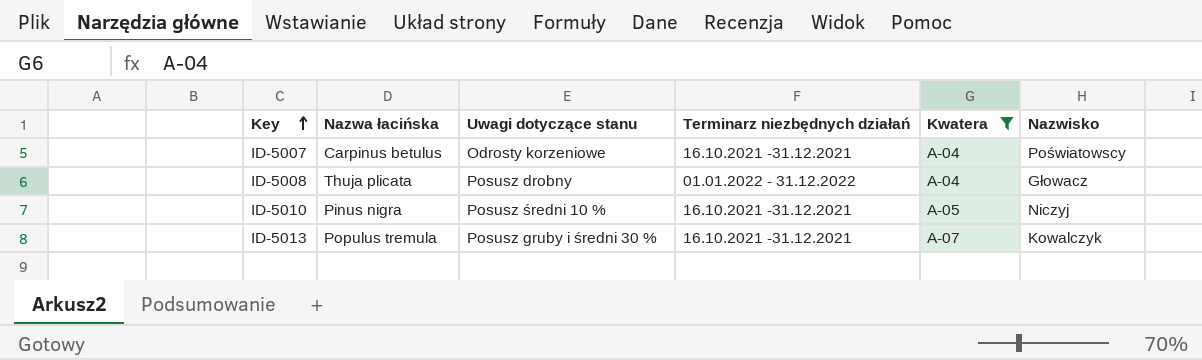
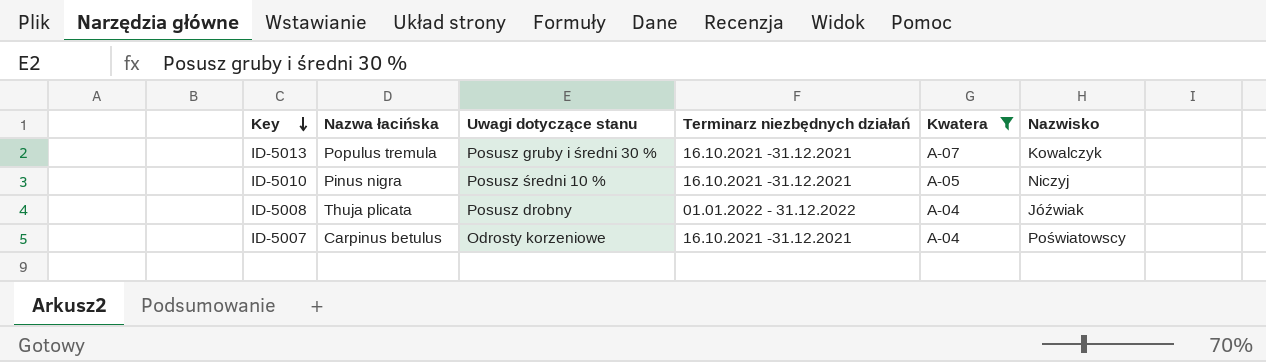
row order: Key ascending -> Key descending
ID-5008 | Nazwisko: Głowacz -> Jóźwiak

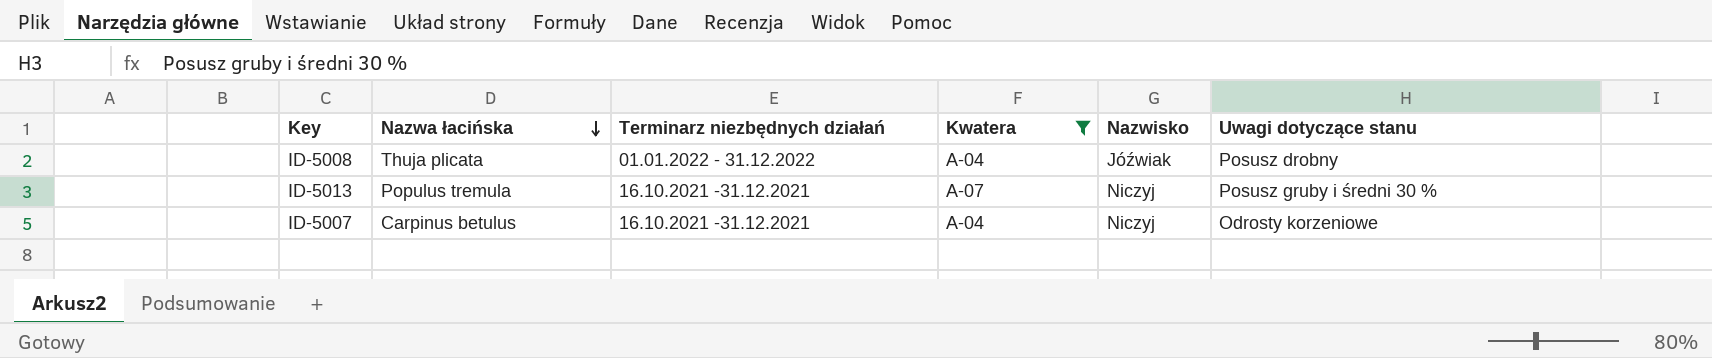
row order: Key descending -> Nazwa łacińska descending
column Uwagi dotyczące stanu | position: 3 -> 6
row ID-5010: Pinus nigra | Posusz średni 10 % | 16.10.2021 -31.12.2021 | A-05 | Niczyj -> none
ID-5013 | Nazwisko: Kowalczyk -> Niczyj
ID-5007 | Nazwisko: Poświatowscy -> Niczyj

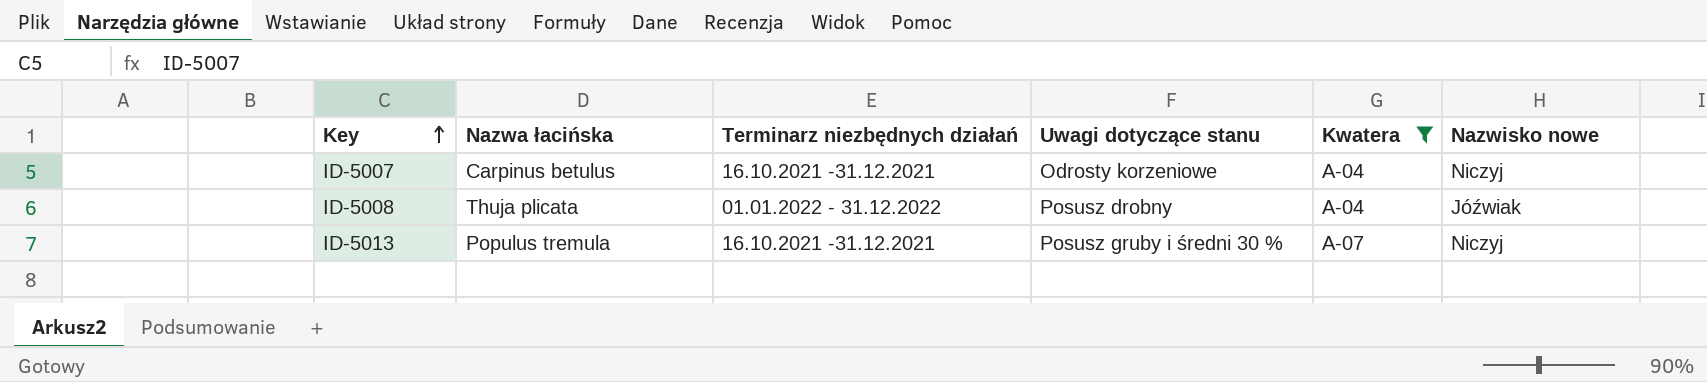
row order: Nazwa łacińska descending -> Key ascending
column Uwagi dotyczące stanu | position: 6 -> 4
column name: Nazwisko -> Nazwisko nowe

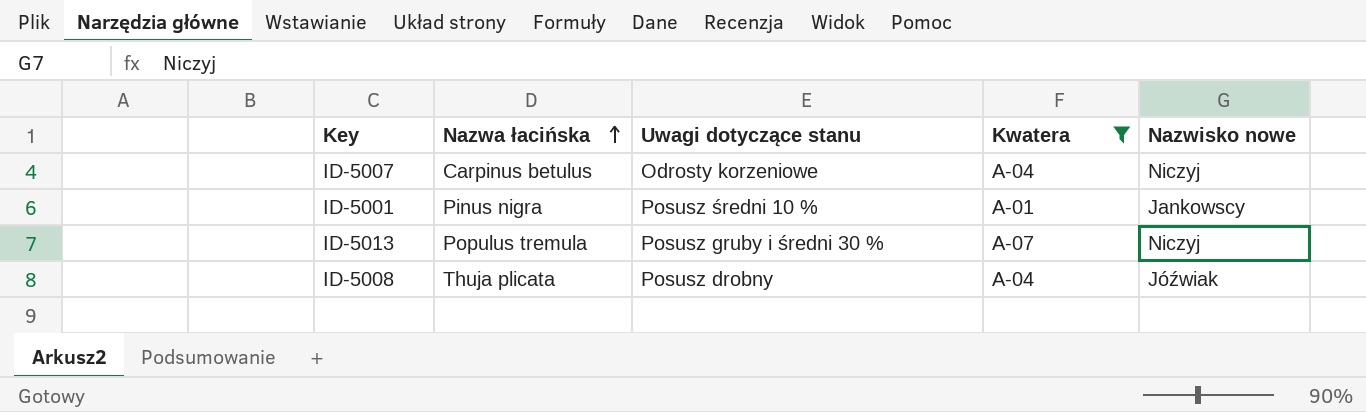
row order: Key ascending -> Nazwa łacińska ascending
column Terminarz niezbędnych działań | position: 3 -> none
row ID-5001: none -> Pinus nigra | Posusz średni 10 % | A-01 | Jankowscy

